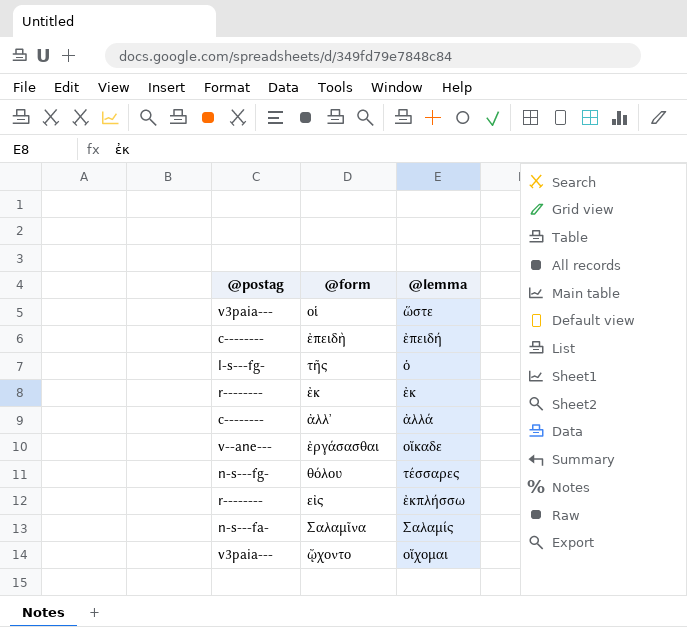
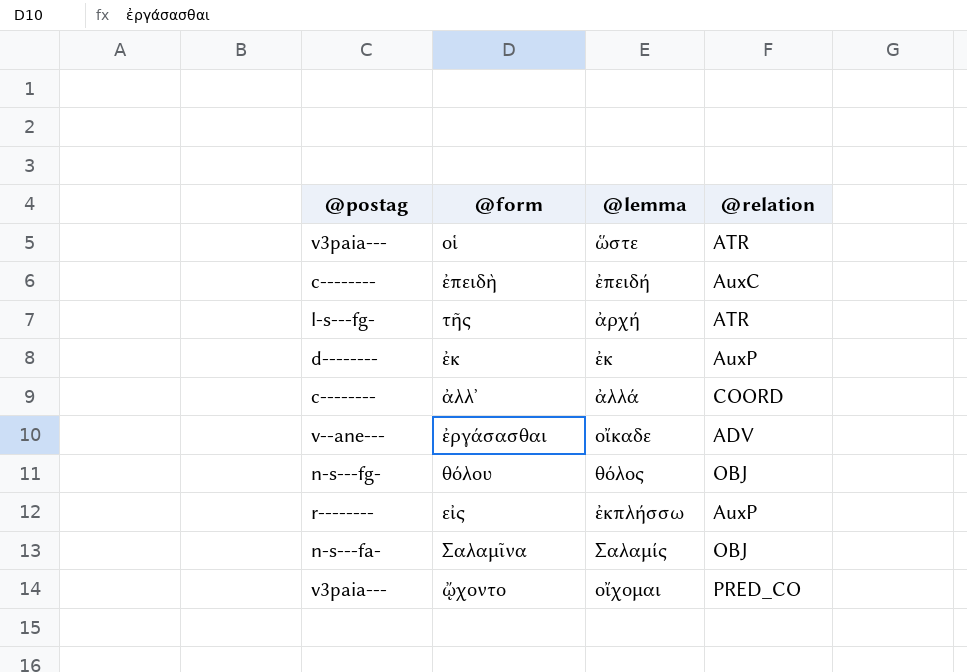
column @relation | position: none -> 4
τῆς | @lemma: ὁ -> ἀρχή
ἐκ | @postag: r-------- -> d--------
θόλου | @lemma: τέσσαρες -> θόλος

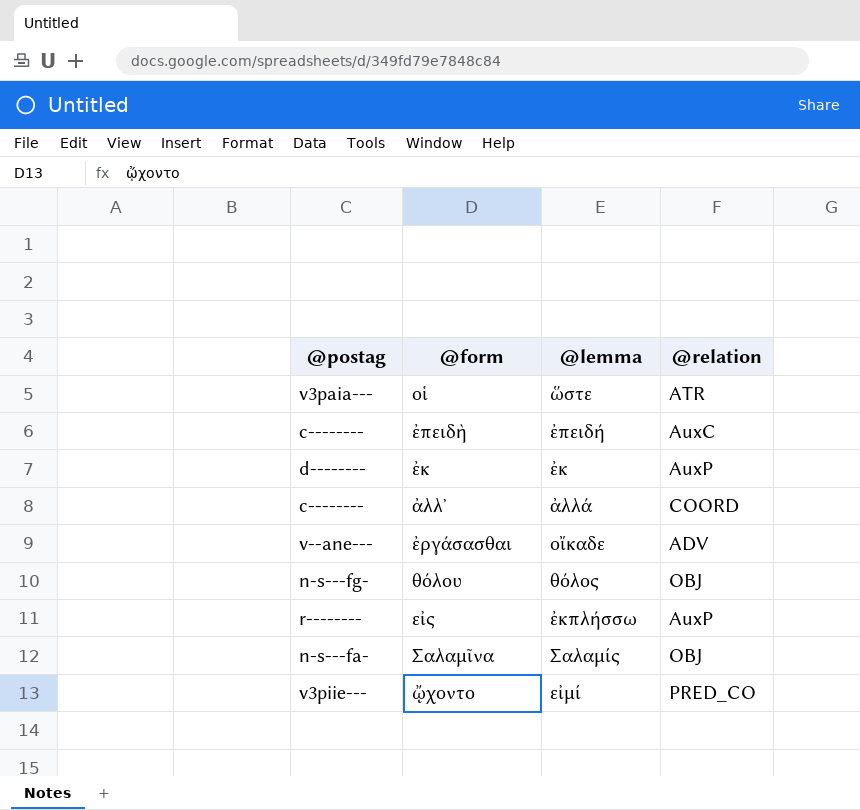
row τῆς: l-s---fg- | ἀρχή | ATR -> none
ᾤχοντο | @postag: v3paia--- -> v3piie---
ᾤχοντο | @lemma: οἴχομαι -> εἰμί

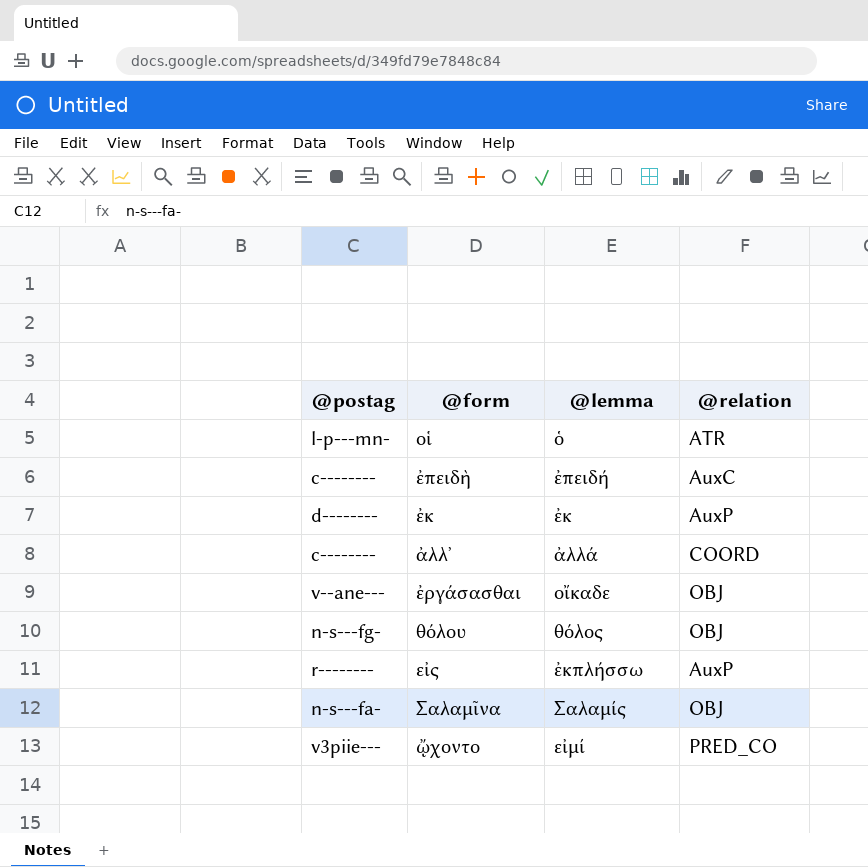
οἱ | @postag: v3paia--- -> l-p---mn-
οἱ | @lemma: ὥστε -> ὁ
ἐργάσασθαι | @relation: ADV -> OBJ

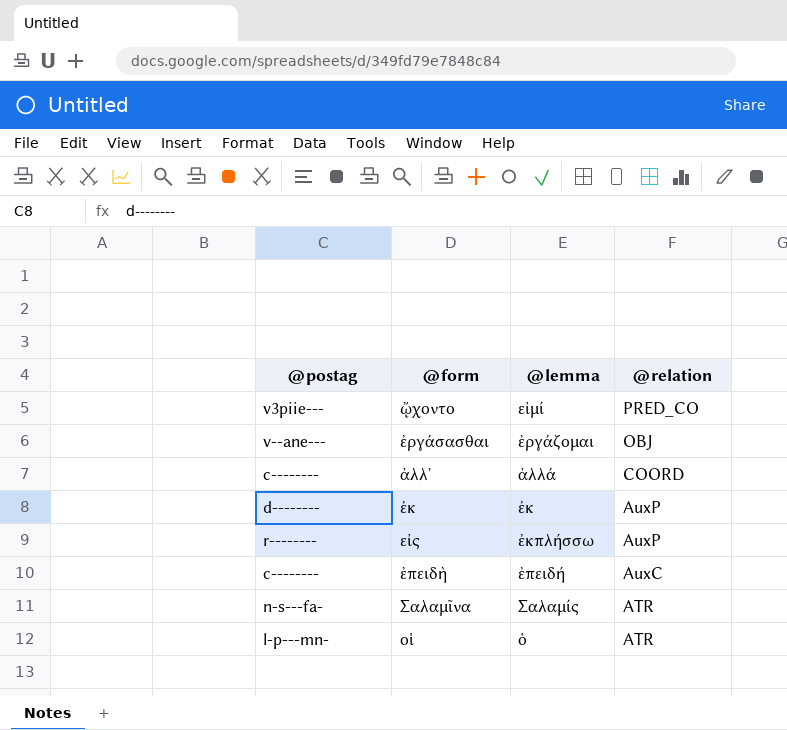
row order: none -> @relation descending
row θόλου: n-s---fg- | θόλος | OBJ -> none
ἐργάσασθαι | @lemma: οἴκαδε -> ἐργάζομαι
Σαλαμῖνα | @relation: OBJ -> ATR

